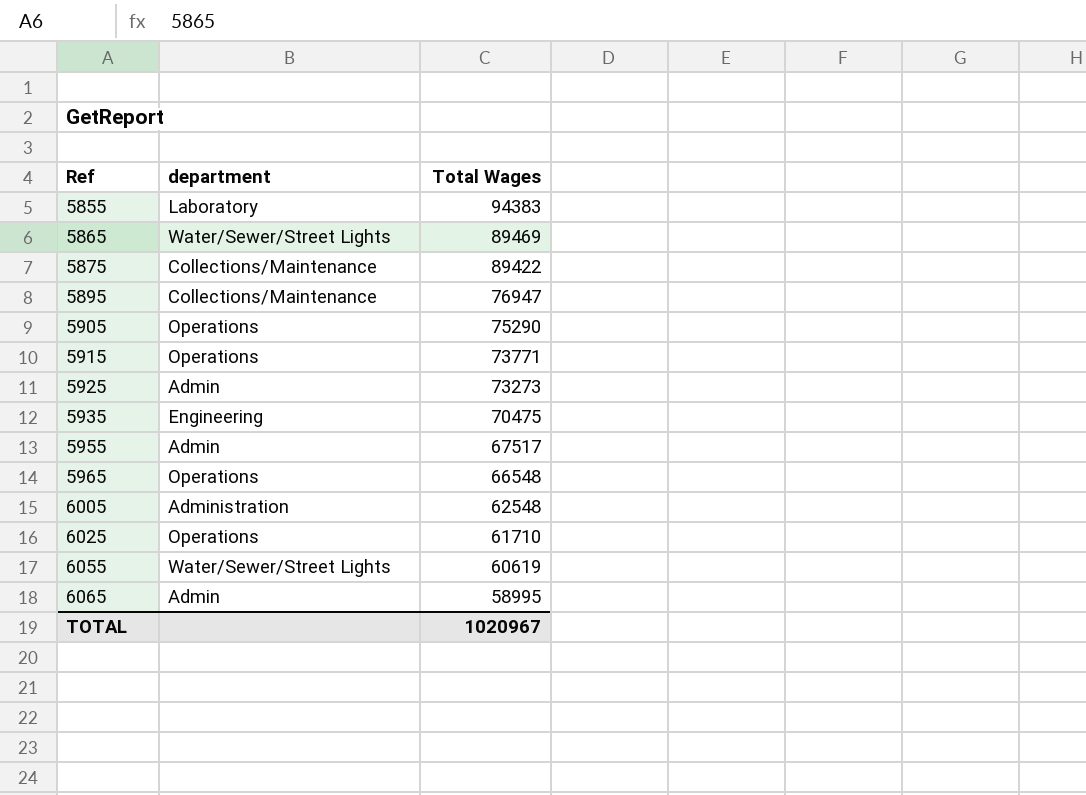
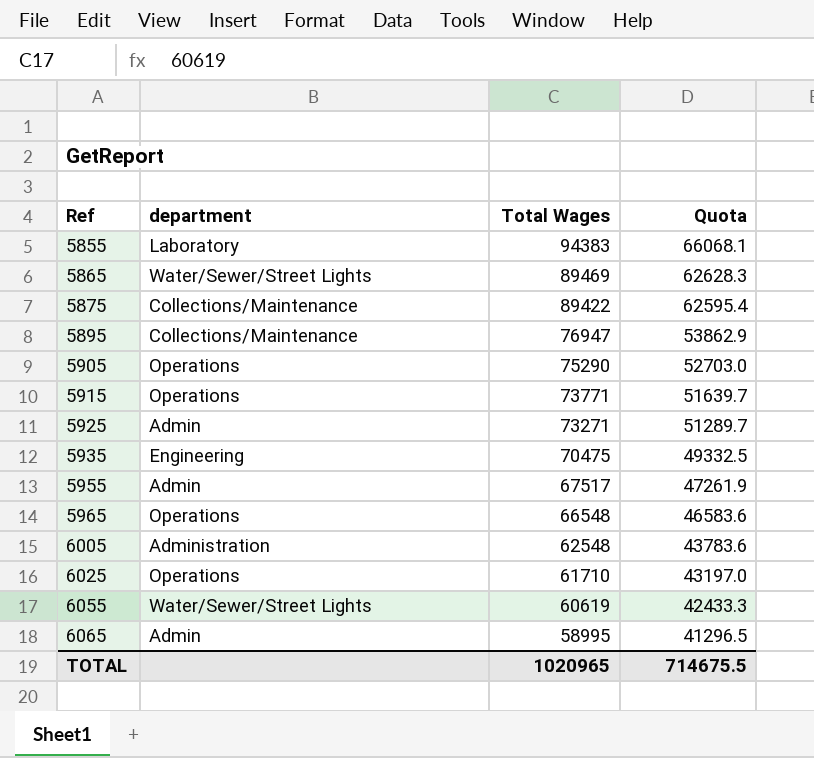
column Quota | formula: none -> [Total Wages] * 0.7
5925 | Total Wages: 73273 -> 73271
TOTAL | Total Wages: 1020967 -> 1020965

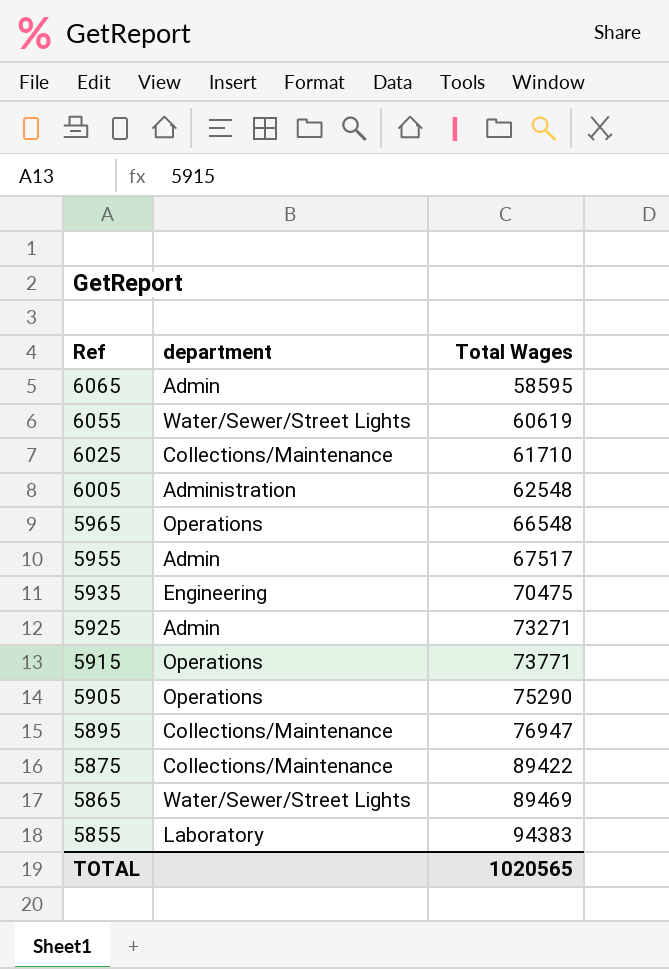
row order: Ref ascending -> Ref descending
column Quota | formula: [Total Wages] * 0.7 -> none
6065 | Total Wages: 58995 -> 58595
6025 | department: Operations -> Collections/Maintenance
TOTAL | Total Wages: 1020965 -> 1020565

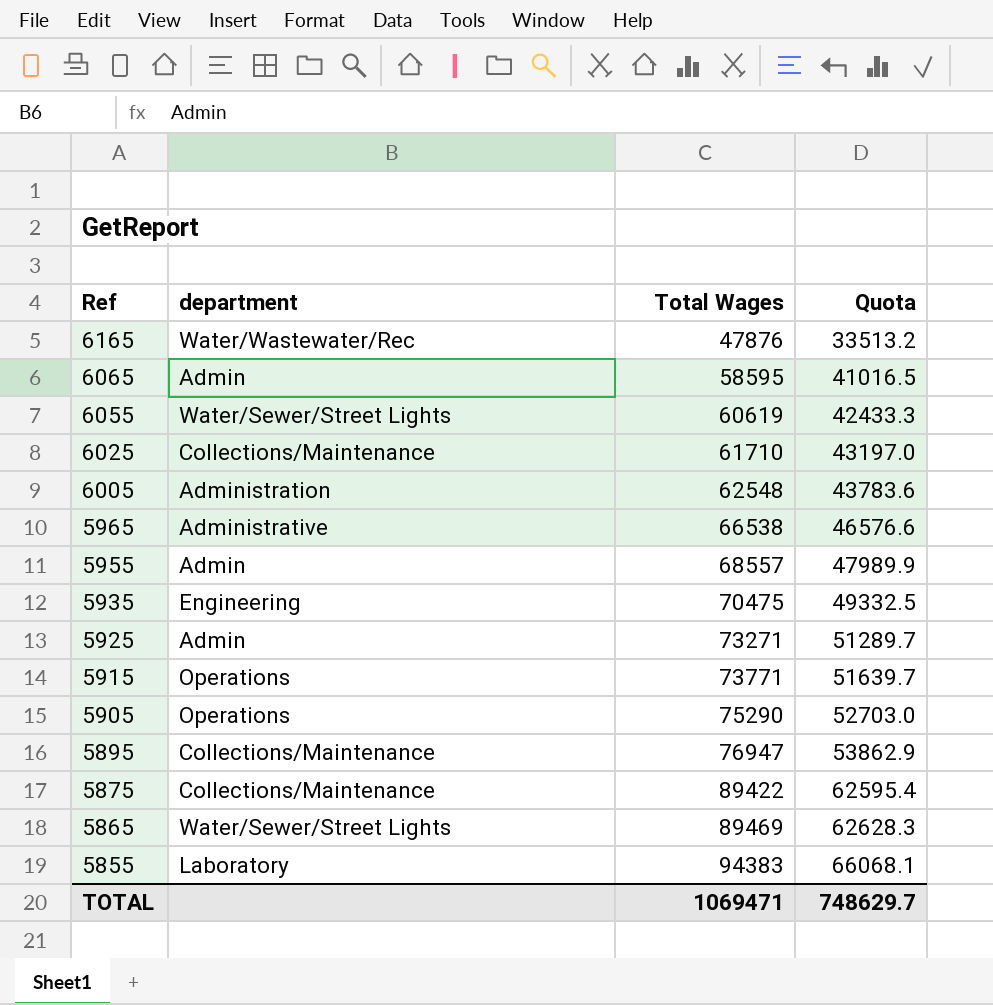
column Quota | formula: none -> [Total Wages] * 0.7
row 6165: none -> Water/Wastewater/Rec | 47876 | 33513.2
5965 | department: Operations -> Administrative
5965 | Total Wages: 66548 -> 66538
5955 | Total Wages: 67517 -> 68557
TOTAL | Total Wages: 1020565 -> 1069471

